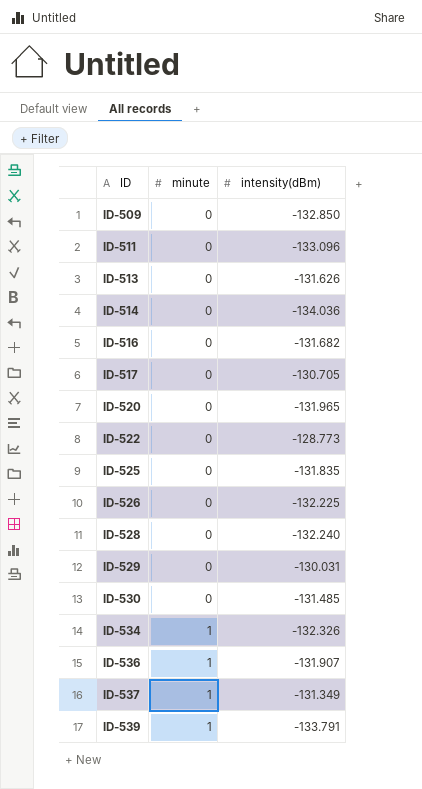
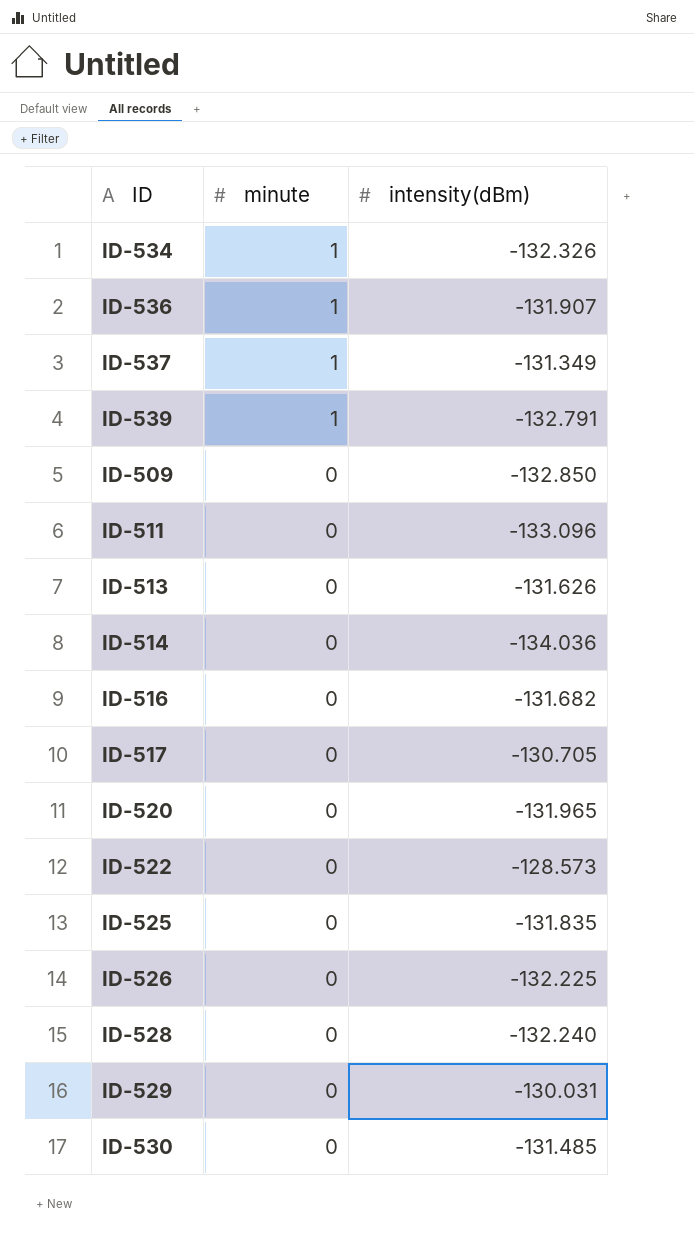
row order: ID ascending -> minute descending
ID-539 | intensity(dBm): -133.791 -> -132.791
ID-522 | intensity(dBm): -128.773 -> -128.573

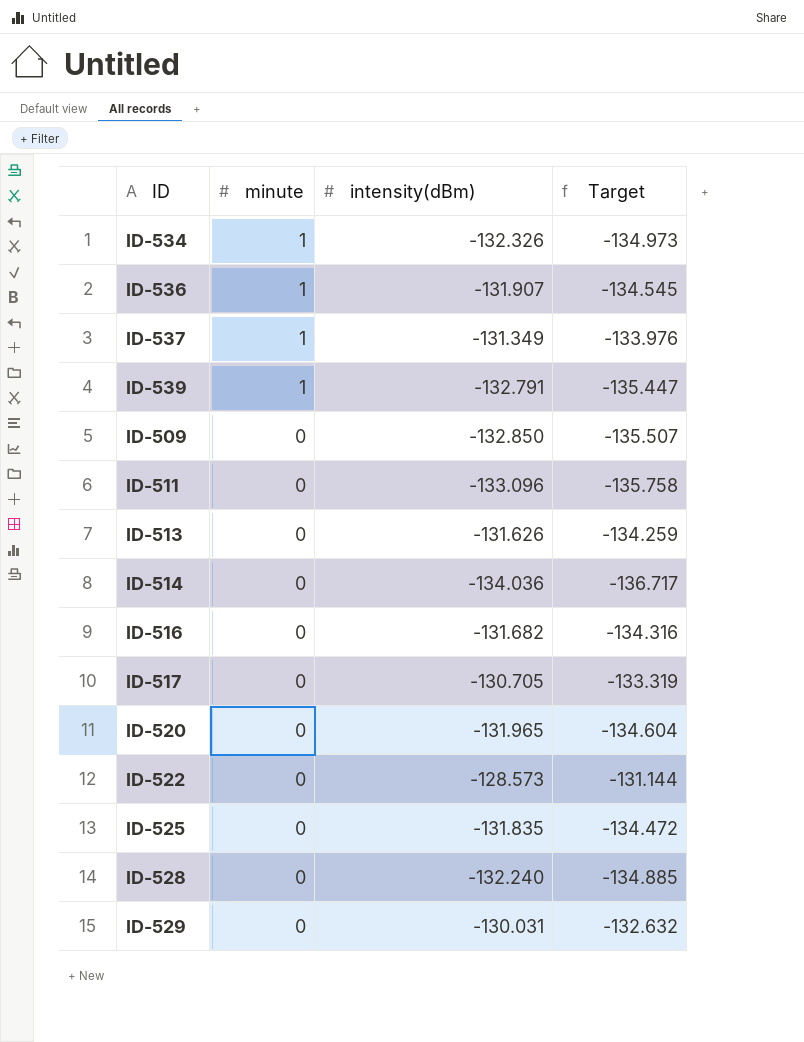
column Target | formula: none -> [intensity(dBm)] * 1.02
row ID-526: 0 | -132.225 -> none
row ID-530: 0 | -131.485 -> none

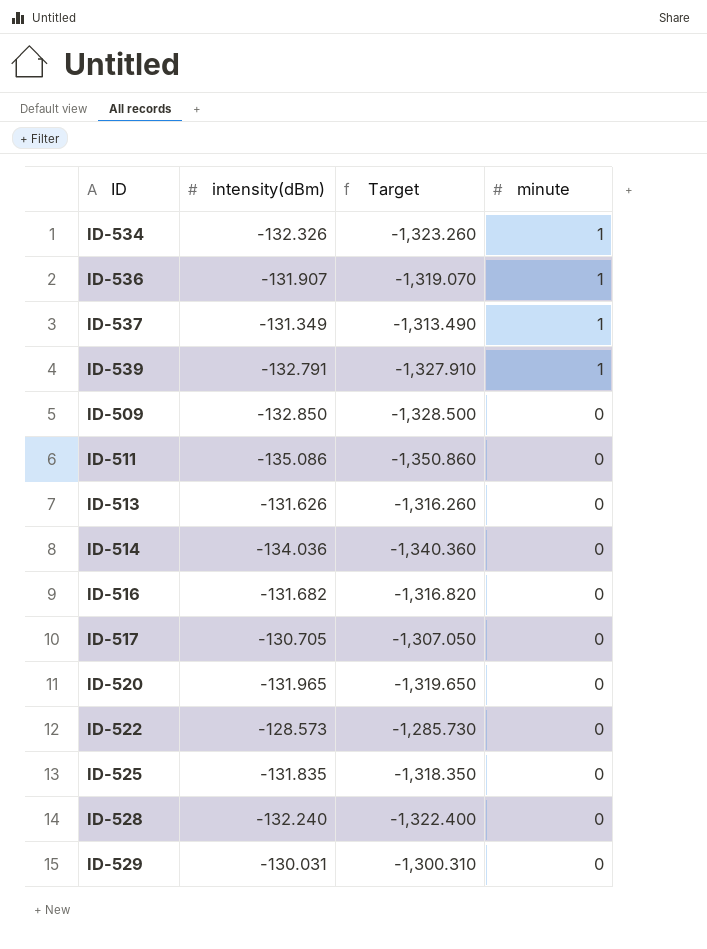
column Target | formula: [intensity(dBm)] * 1.02 -> [intensity(dBm)] * 10
column minute | position: 2 -> 4
ID-511 | intensity(dBm): -133.096 -> -135.086

